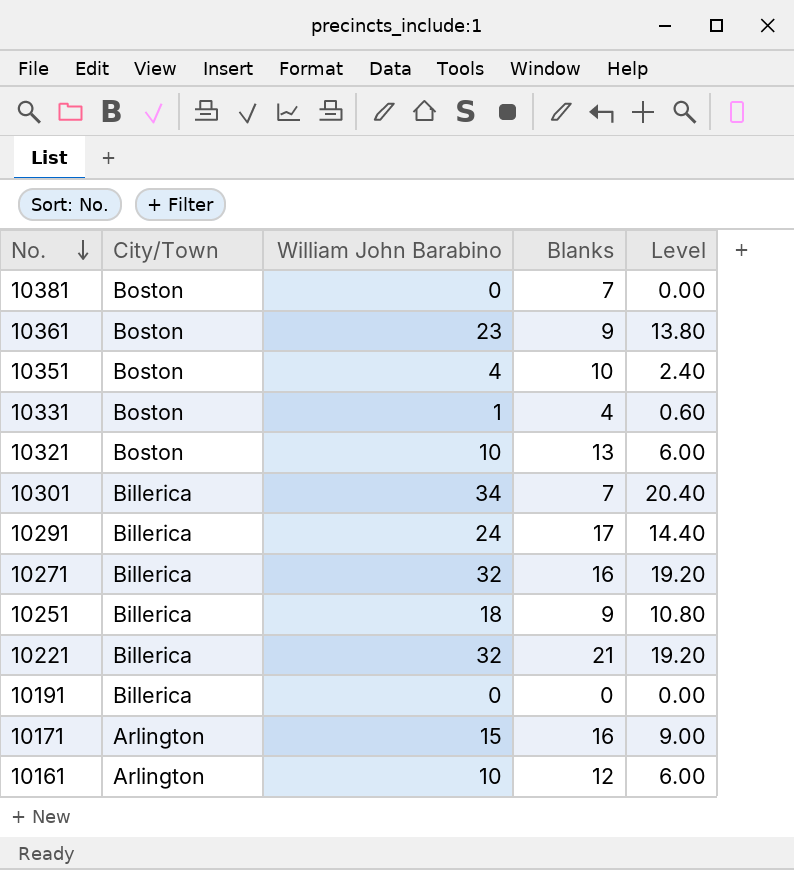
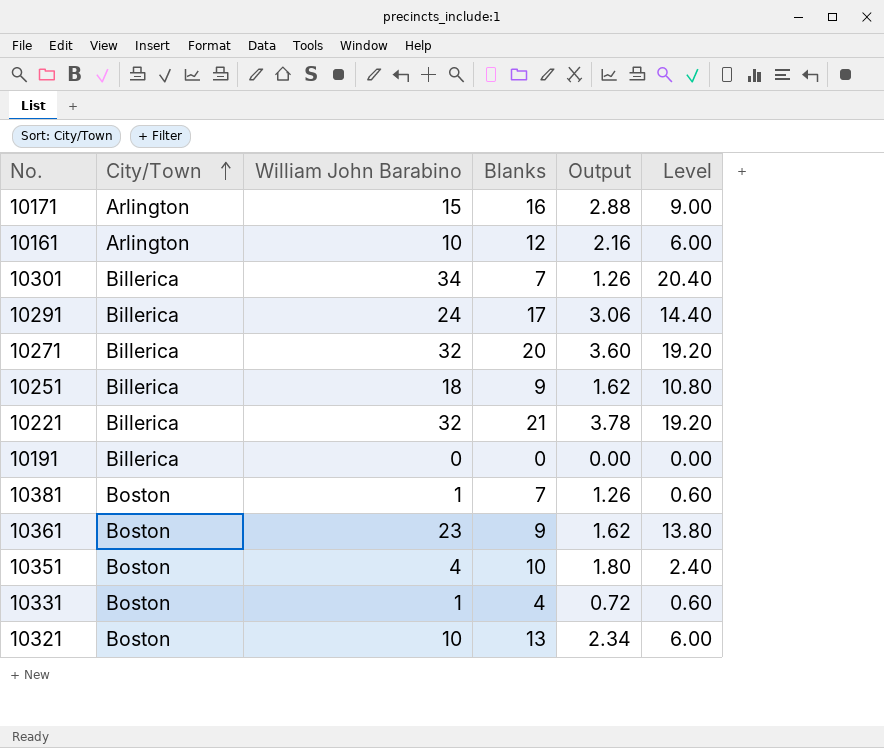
row order: No. descending -> City/Town ascending
column Output | formula: none -> [Blanks] * 0.18
10271 | Blanks: 16 -> 20
10381 | William John Barabino: 0 -> 1
10381 | Level: 0.00 -> 0.60

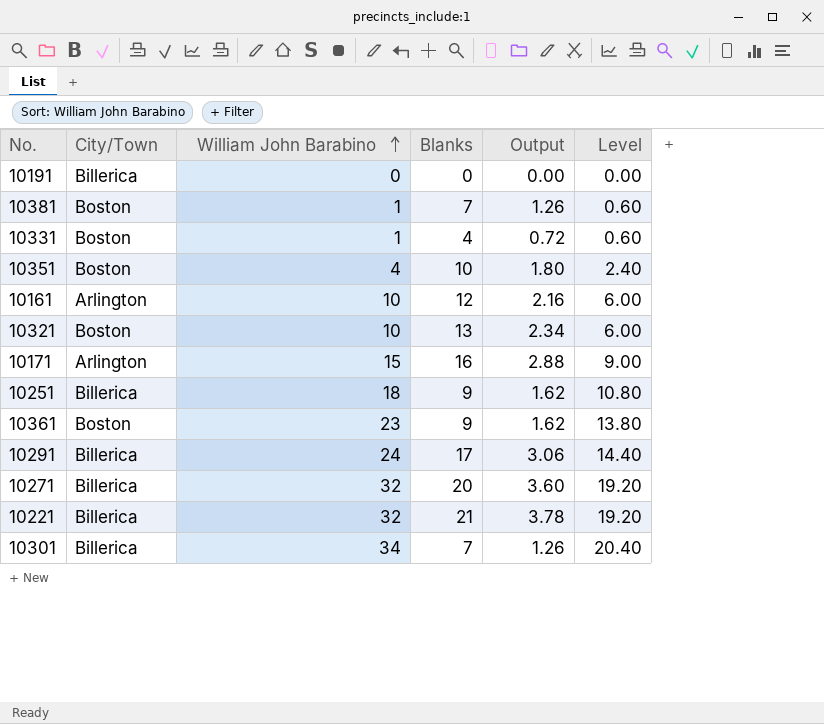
row order: City/Town ascending -> William John Barabino ascending

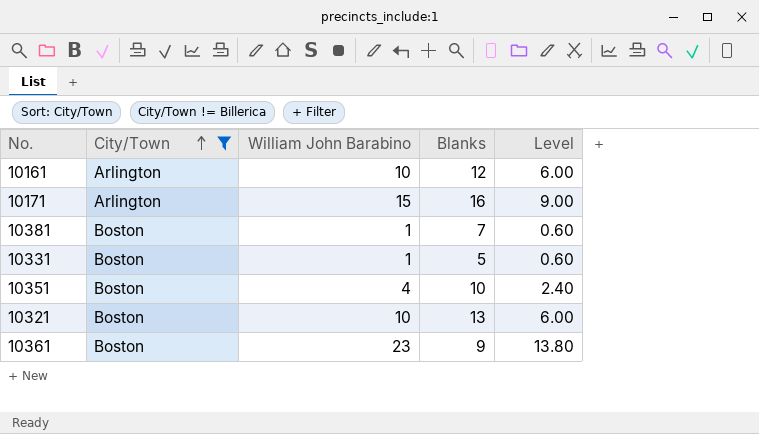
filter: none -> City/Town != Billerica
row order: William John Barabino ascending -> City/Town ascending
column Output | formula: [Blanks] * 0.18 -> none
10331 | Blanks: 4 -> 5

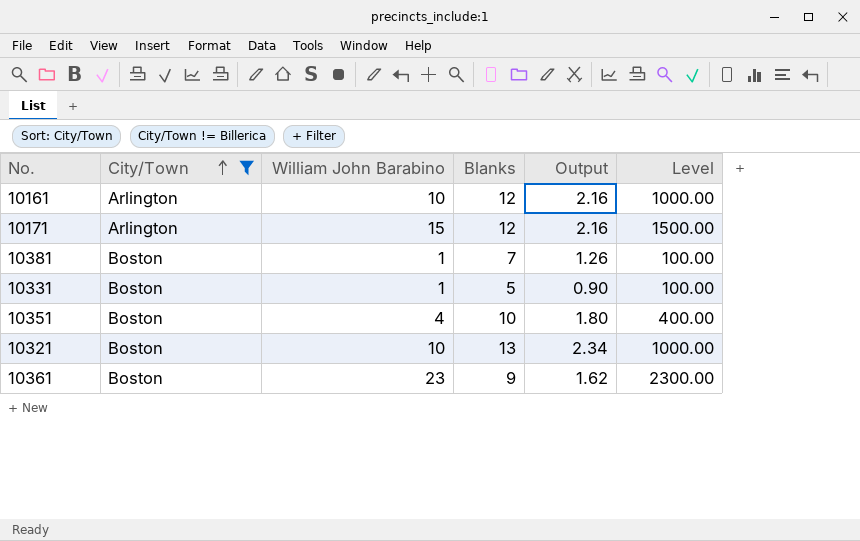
column Output | formula: none -> [Blanks] * 0.18
column Level | formula: [William John Barabino] * 0.6 -> [William John Barabino] * 100
10171 | Blanks: 16 -> 12

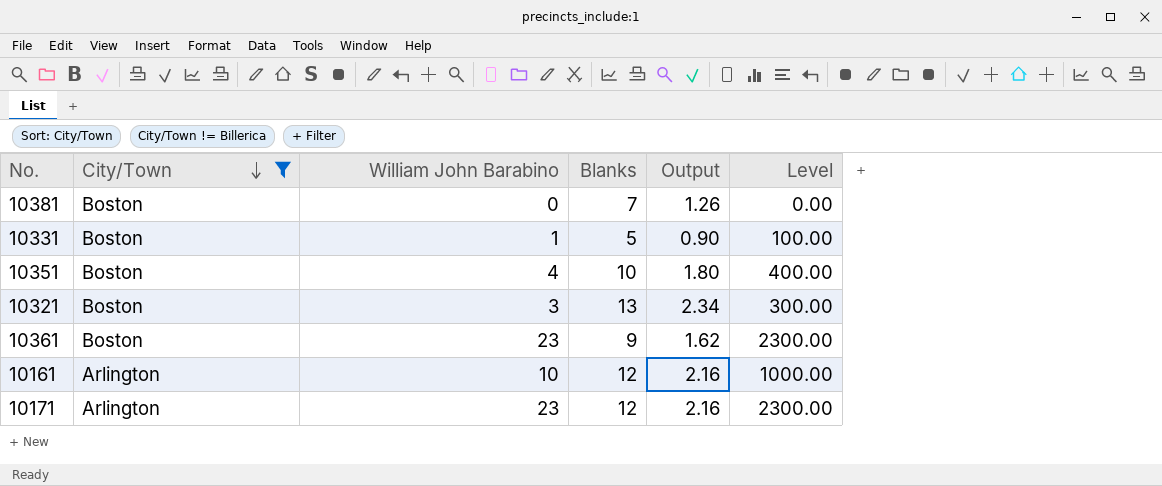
row order: City/Town ascending -> City/Town descending
10381 | William John Barabino: 1 -> 0
10381 | Level: 100.00 -> 0.00
10321 | William John Barabino: 10 -> 3
10321 | Level: 1000.00 -> 300.00
10171 | William John Barabino: 15 -> 23
10171 | Level: 1500.00 -> 2300.00

